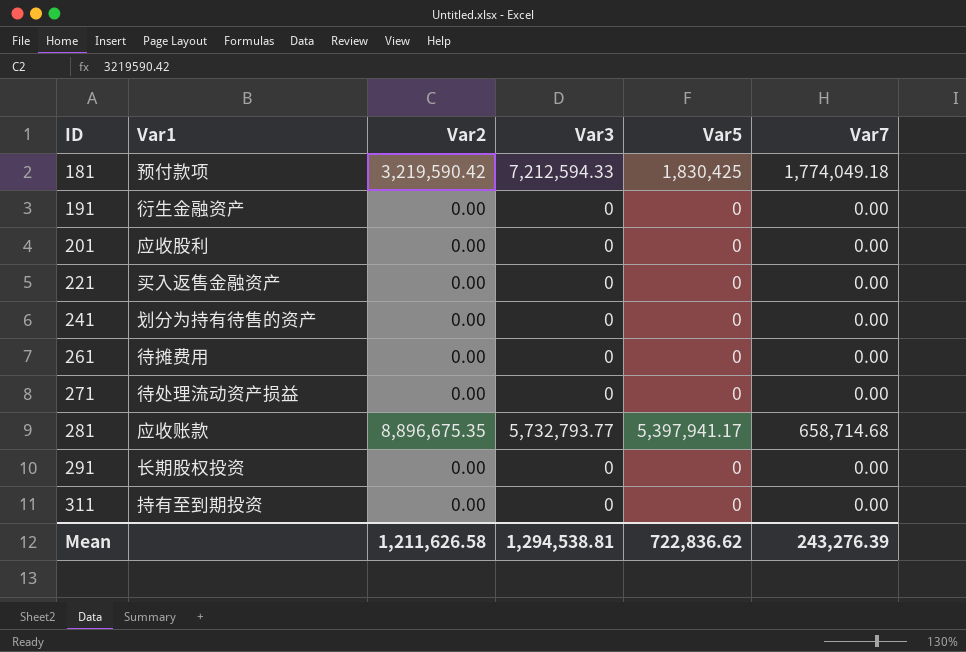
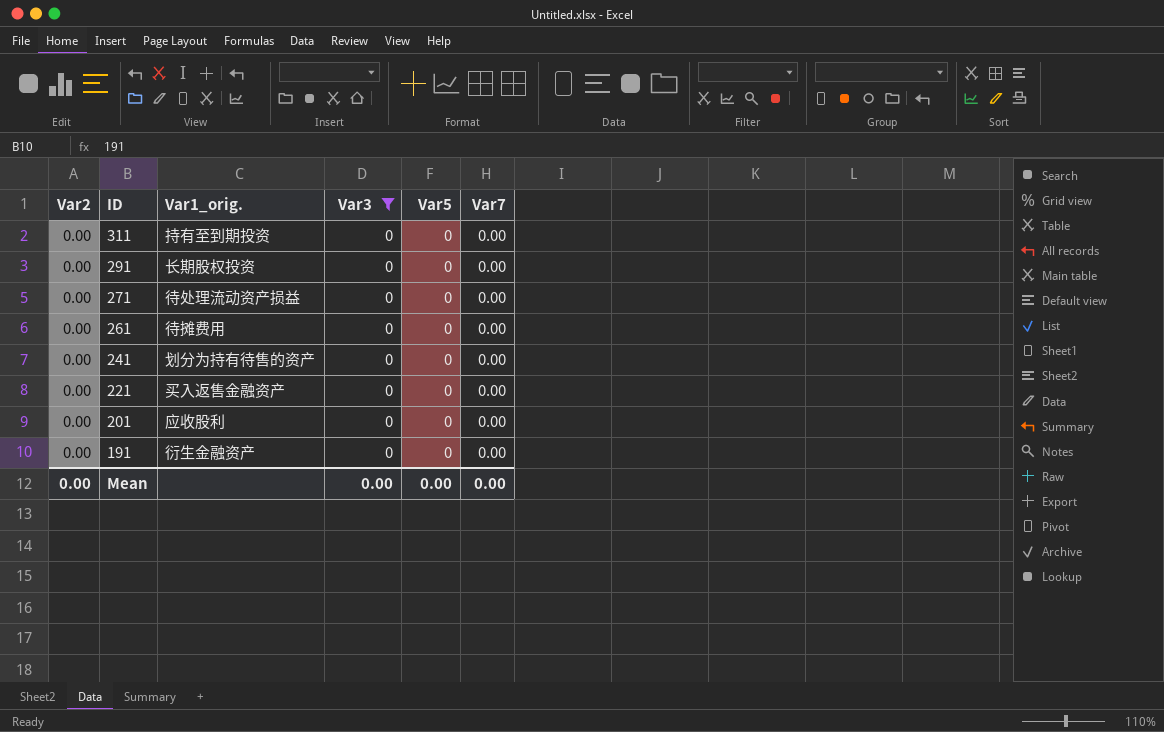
filter: none -> Var3 = 0
row order: ID ascending -> ID descending
column Var2 | position: 3 -> 1
column name: Var1 -> Var1_orig.
Mean | Var2: 1,211,626.58 -> 0.00
Mean | Var3: 1,294,538.81 -> 0.00
Mean | Var5: 722,836.62 -> 0.00
Mean | Var7: 243,276.39 -> 0.00

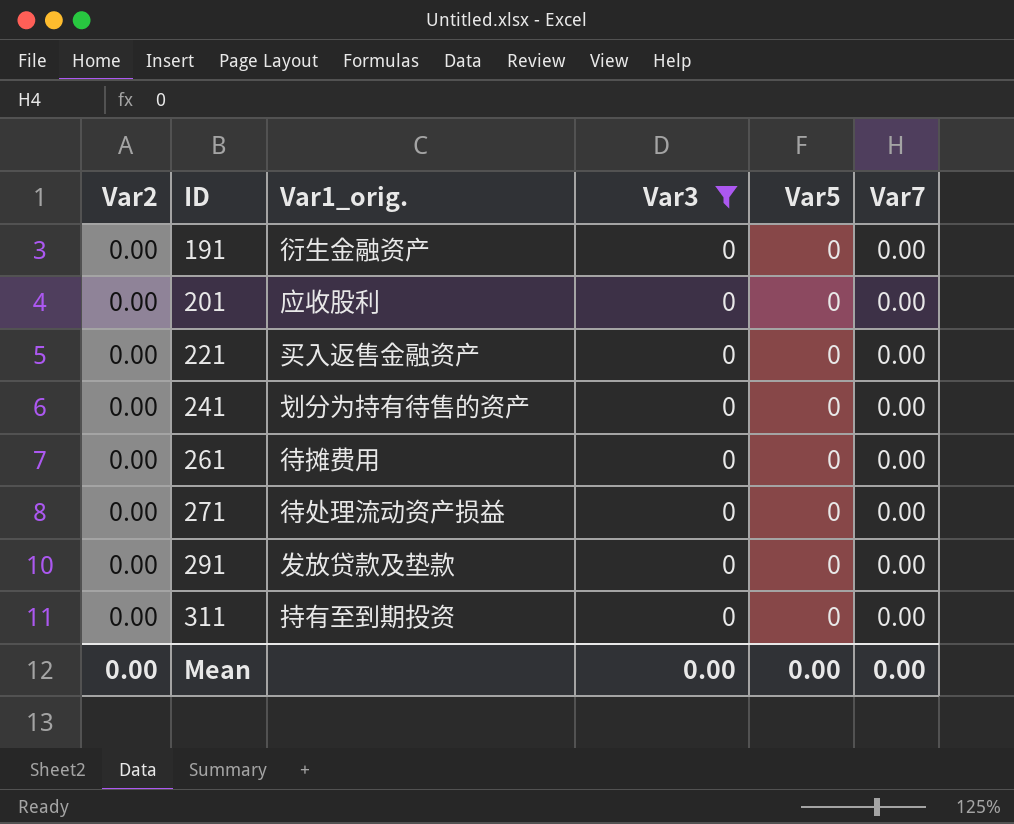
row order: ID descending -> ID ascending
291 | Var1_orig.: 长期股权投资 -> 发放贷款及垫款

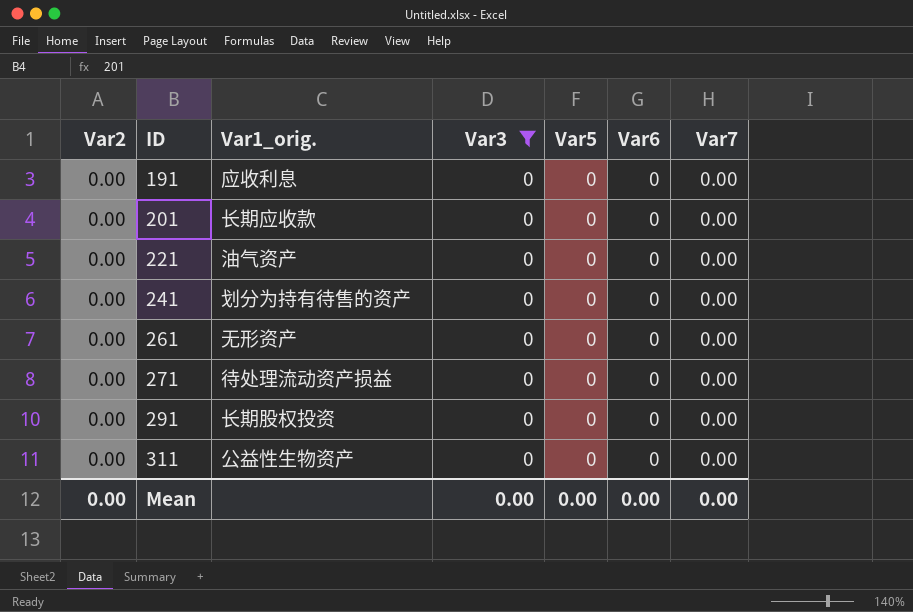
column Var6 | position: none -> 6
191 | Var1_orig.: 衍生金融资产 -> 应收利息
201 | Var1_orig.: 应收股利 -> 长期应收款
221 | Var1_orig.: 买入返售金融资产 -> 油气资产
261 | Var1_orig.: 待摊费用 -> 无形资产
291 | Var1_orig.: 发放贷款及垫款 -> 长期股权投资
311 | Var1_orig.: 持有至到期投资 -> 公益性生物资产

